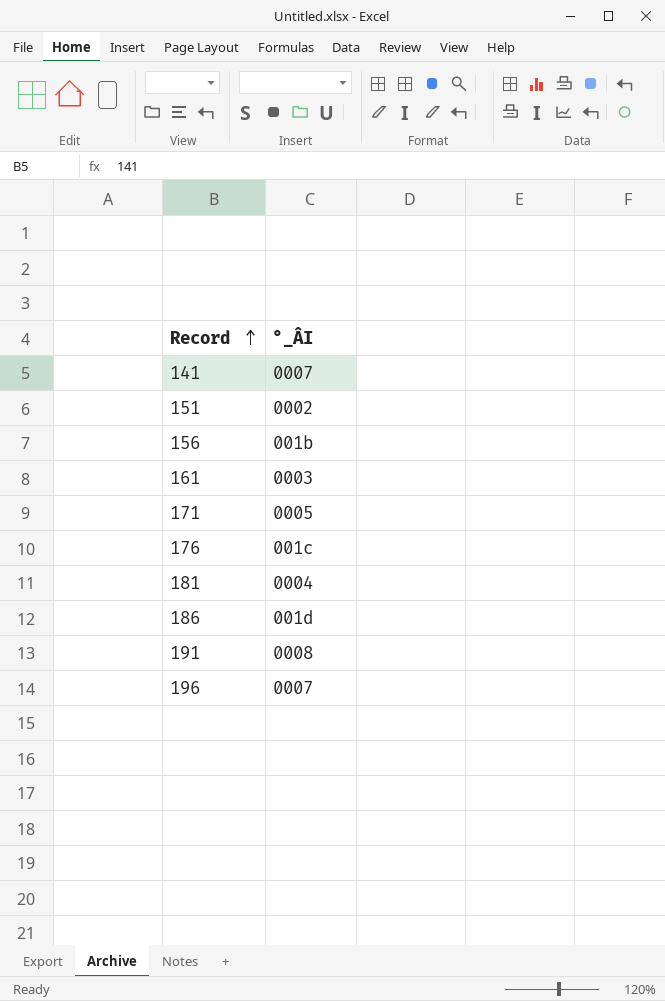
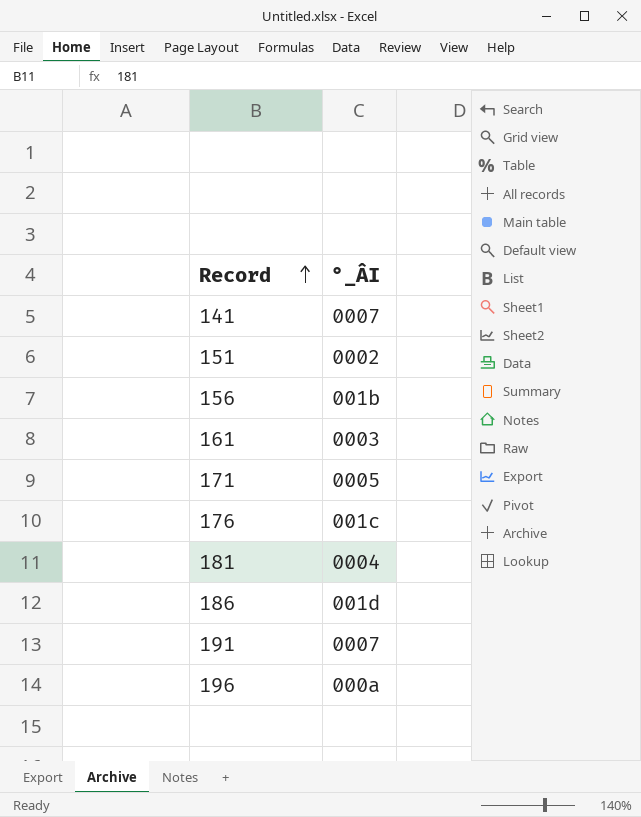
191 | °_ÂI: 0008 -> 0007
196 | °_ÂI: 0007 -> 000a

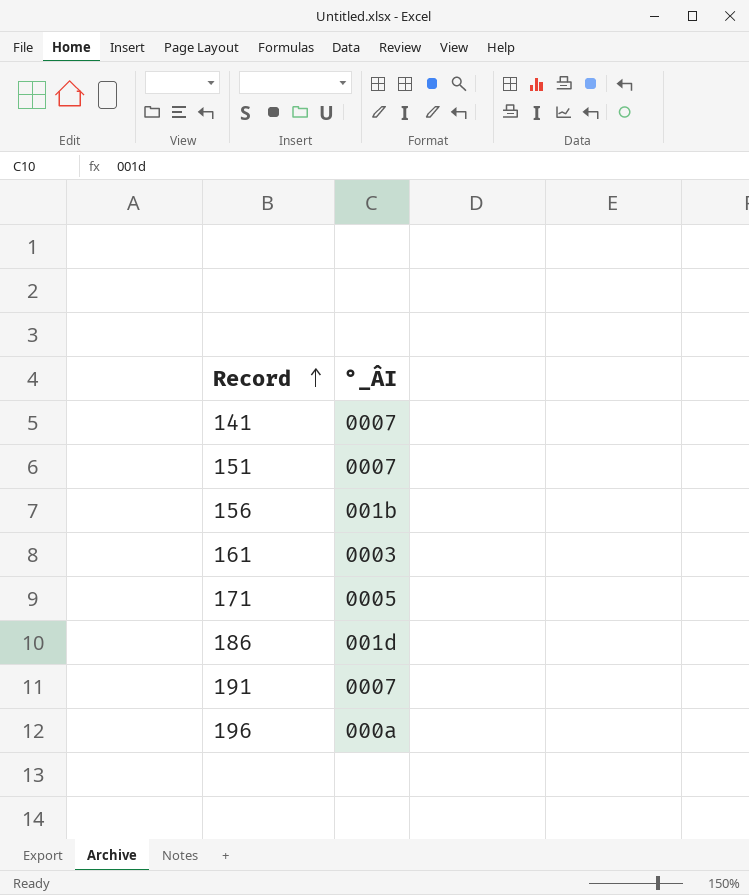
row 176: 001c -> none
row 181: 0004 -> none
151 | °_ÂI: 0002 -> 0007

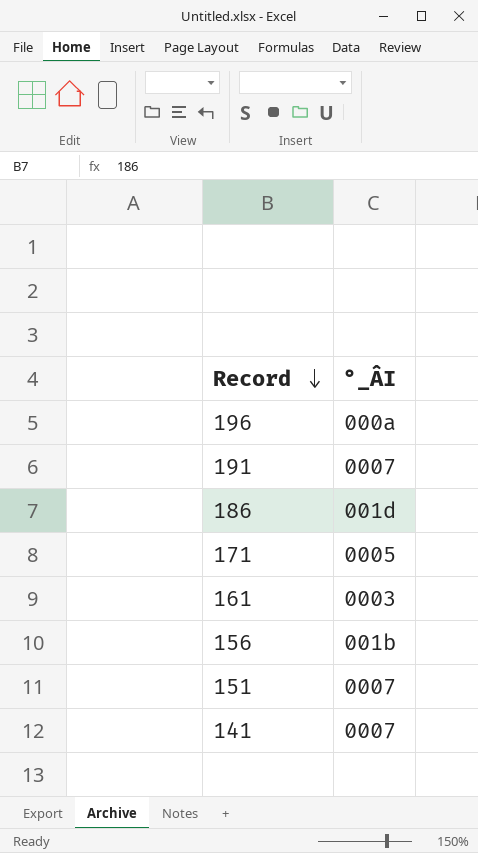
row order: Record ascending -> Record descending

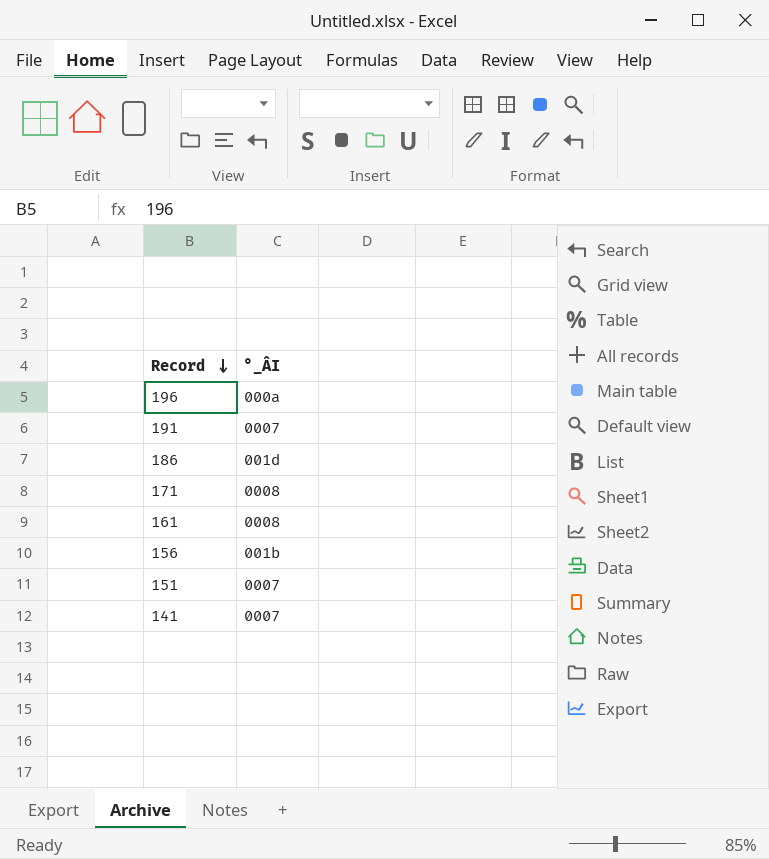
171 | °_ÂI: 0005 -> 0008
161 | °_ÂI: 0003 -> 0008

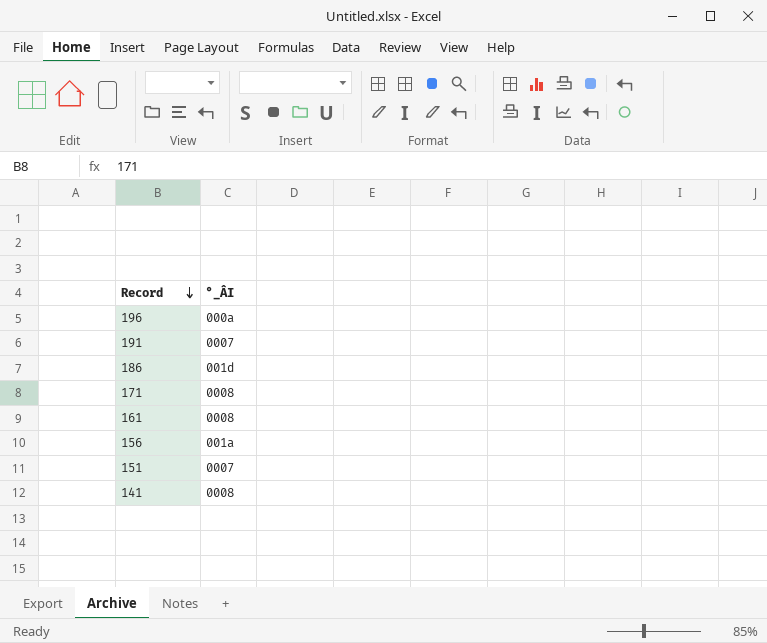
156 | °_ÂI: 001b -> 001a
141 | °_ÂI: 0007 -> 0008

